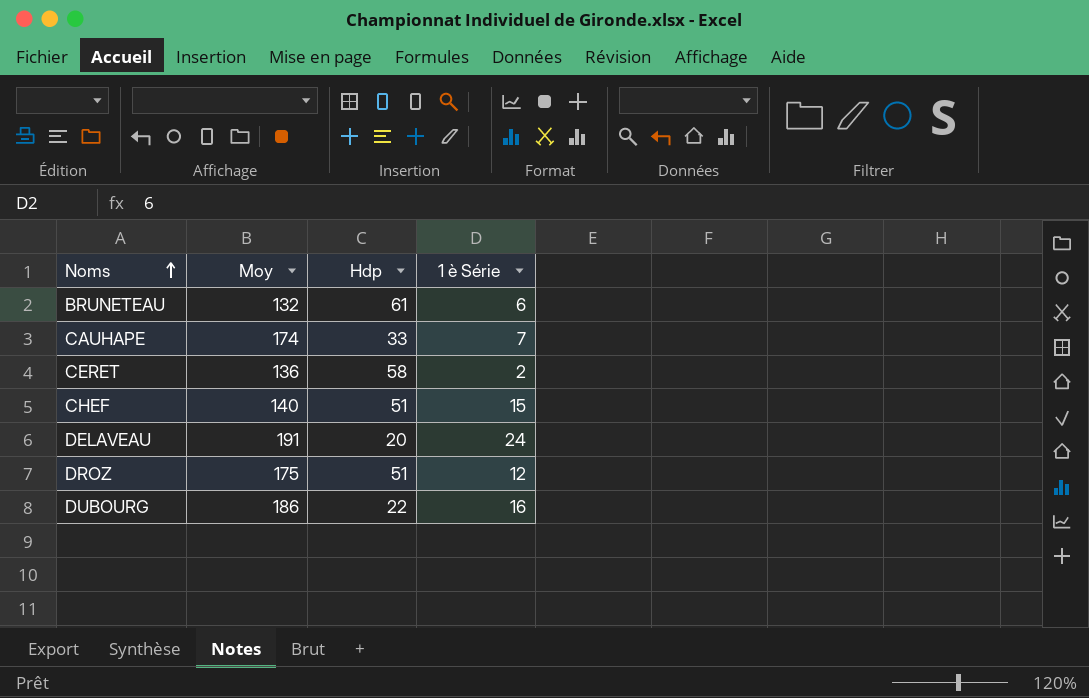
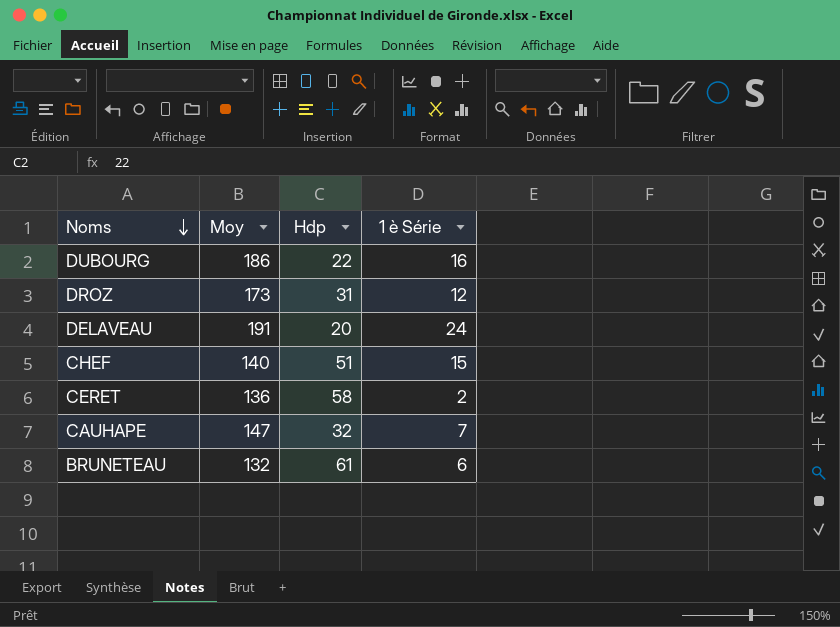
row order: Noms ascending -> Noms descending
DROZ | Moy: 175 -> 173
DROZ | Hdp: 51 -> 31
CAUHAPE | Moy: 174 -> 147
CAUHAPE | Hdp: 33 -> 32

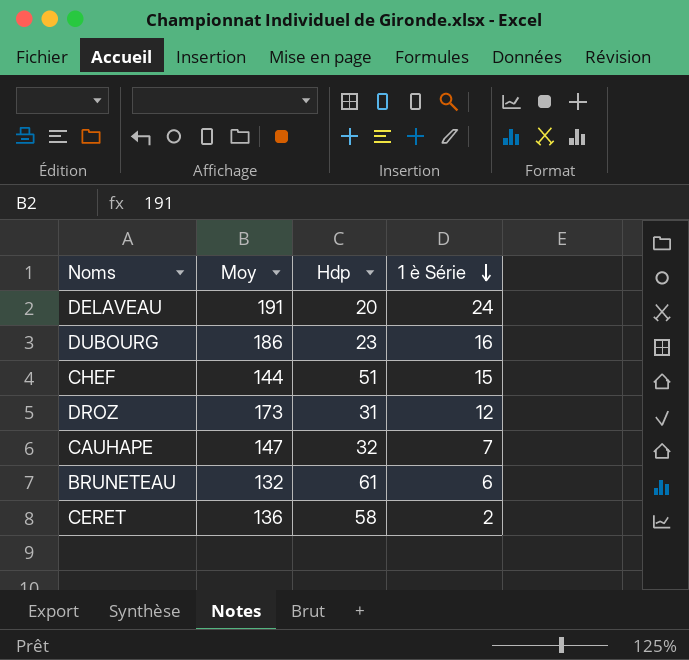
row order: Noms descending -> 1 è Série descending
DUBOURG | Hdp: 22 -> 23
CHEF | Moy: 140 -> 144

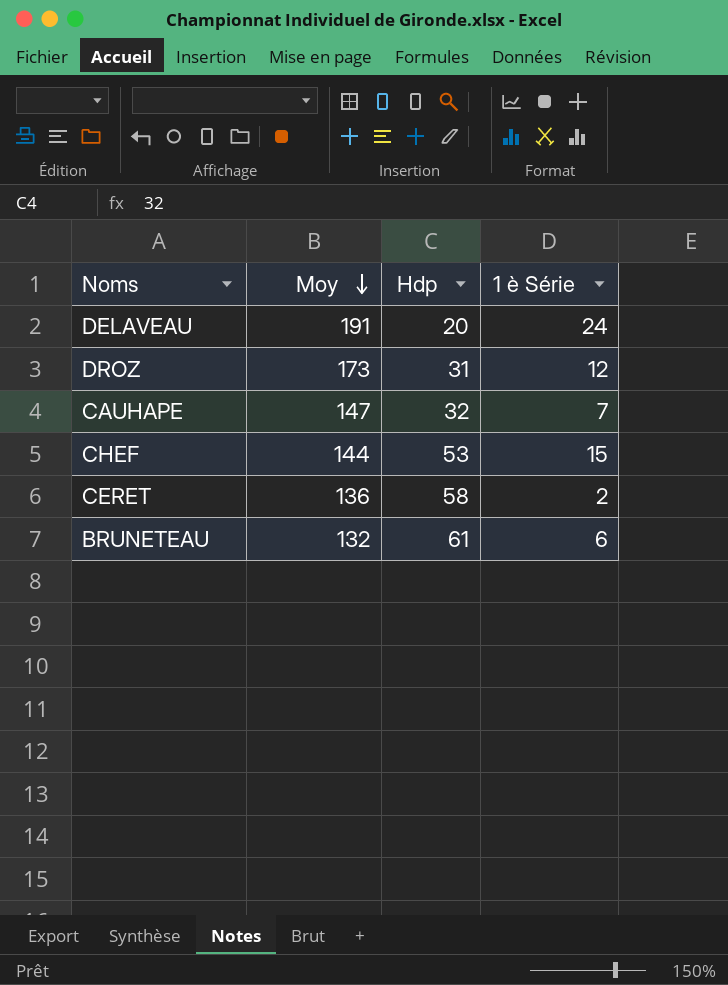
row order: 1 è Série descending -> Moy descending
row DUBOURG: 186 | 23 | 16 -> none
CHEF | Hdp: 51 -> 53

